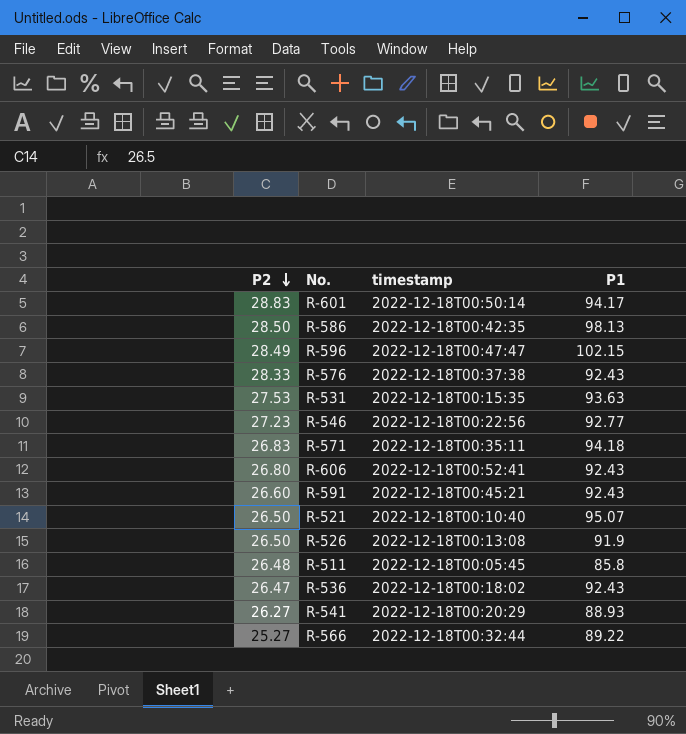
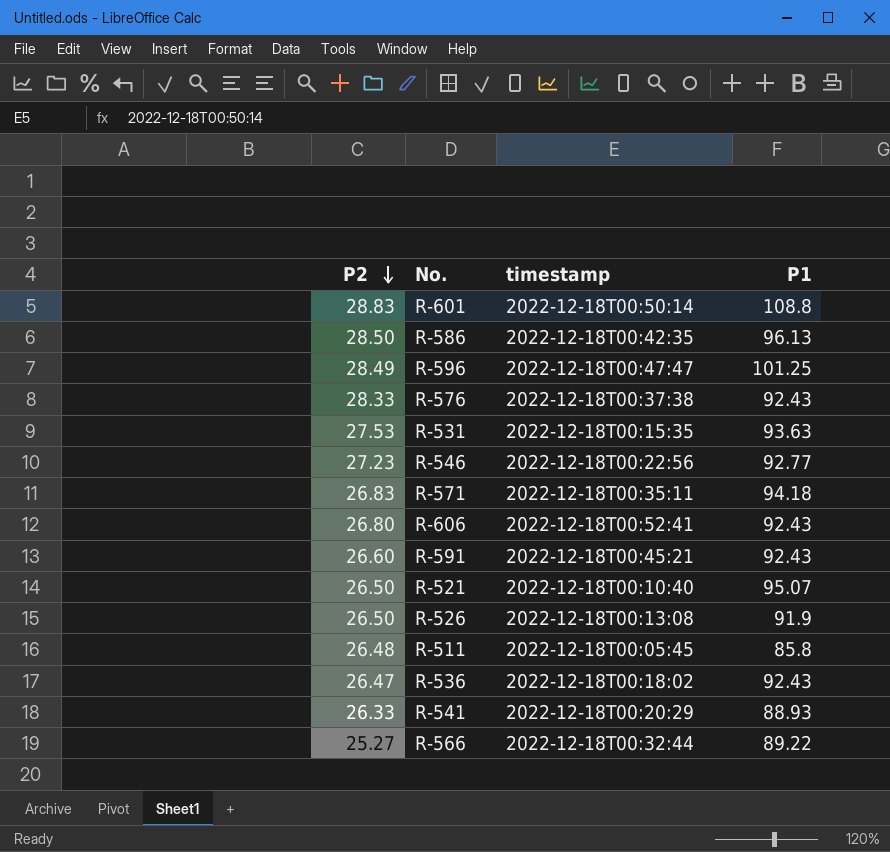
R-601 | P1: 94.17 -> 108.8
R-586 | P1: 98.13 -> 96.13
R-596 | P1: 102.15 -> 101.25
R-541 | P2: 26.27 -> 26.33

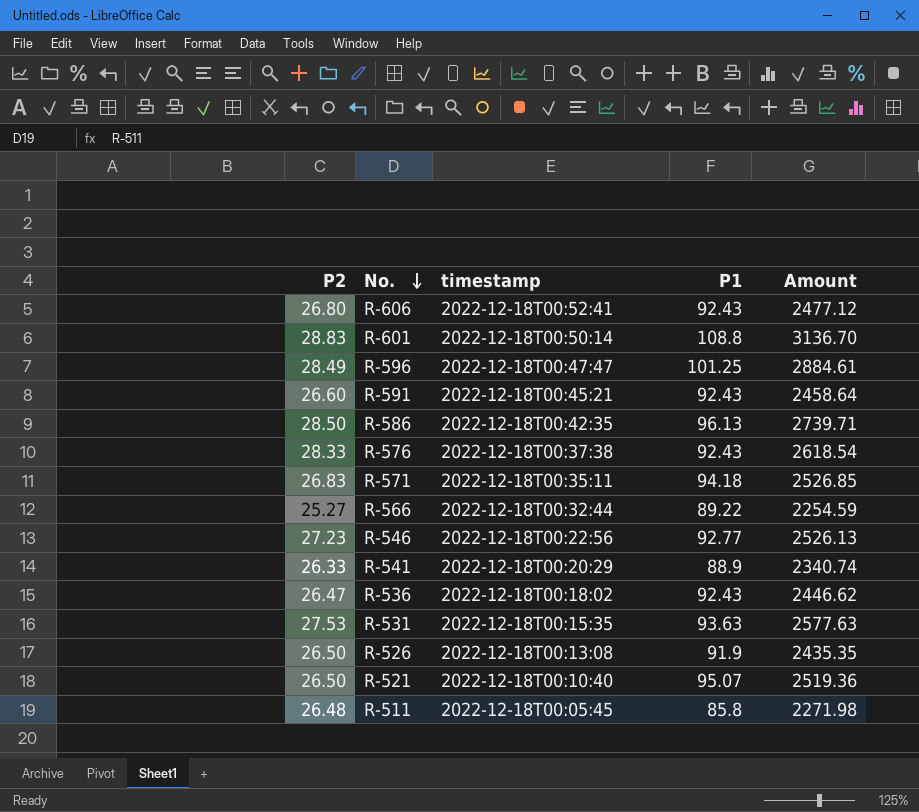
row order: P2 descending -> No. descending
column Amount | formula: none -> [P2] * [P1]
R-541 | P1: 88.93 -> 88.9

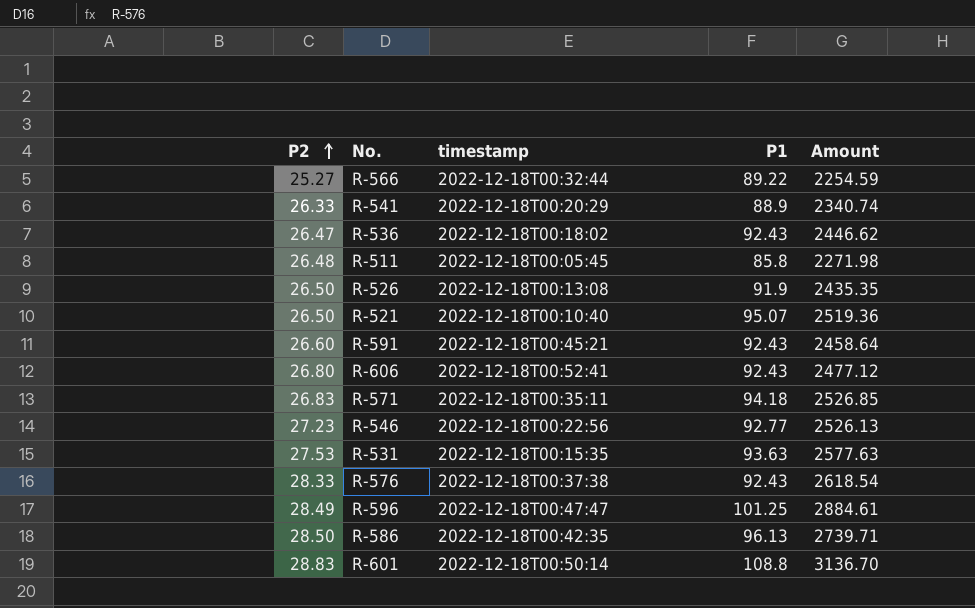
row order: No. descending -> P2 ascending

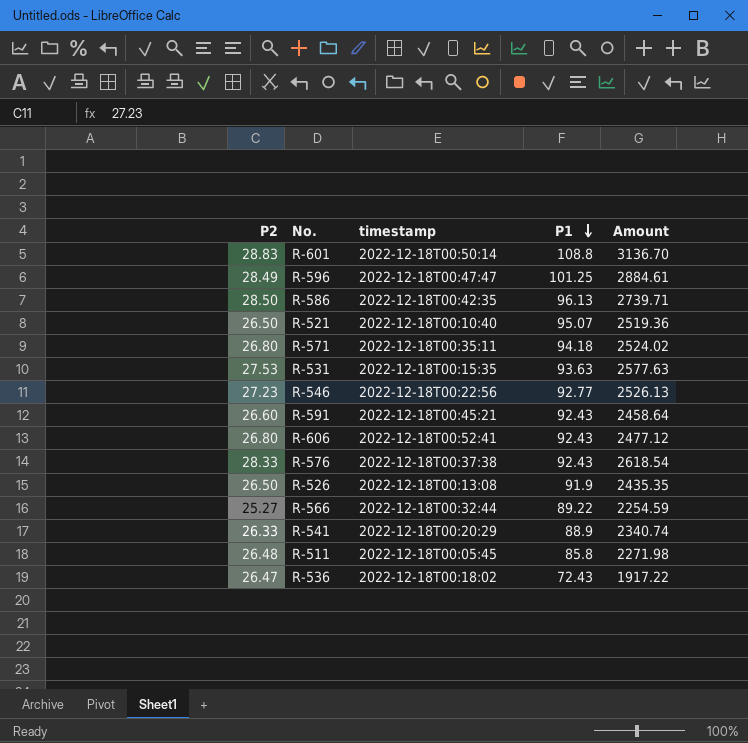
row order: P2 ascending -> P1 descending
R-571 | P2: 26.83 -> 26.80
R-571 | Amount: 2526.85 -> 2524.02
R-536 | P1: 92.43 -> 72.43
R-536 | Amount: 2446.62 -> 1917.22

